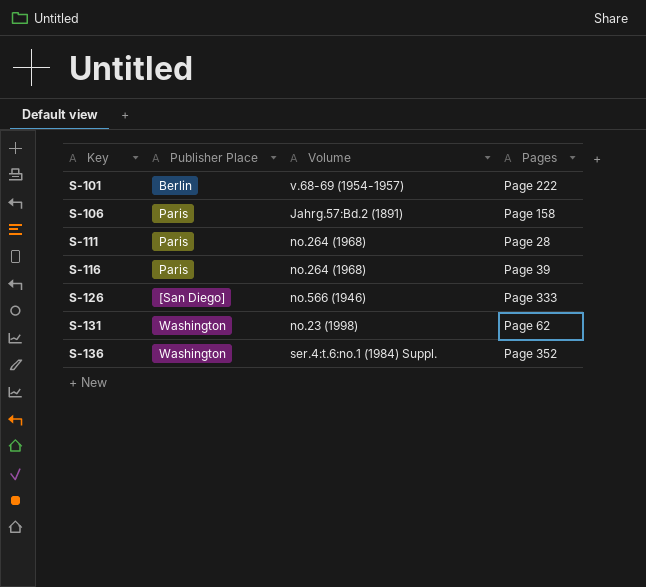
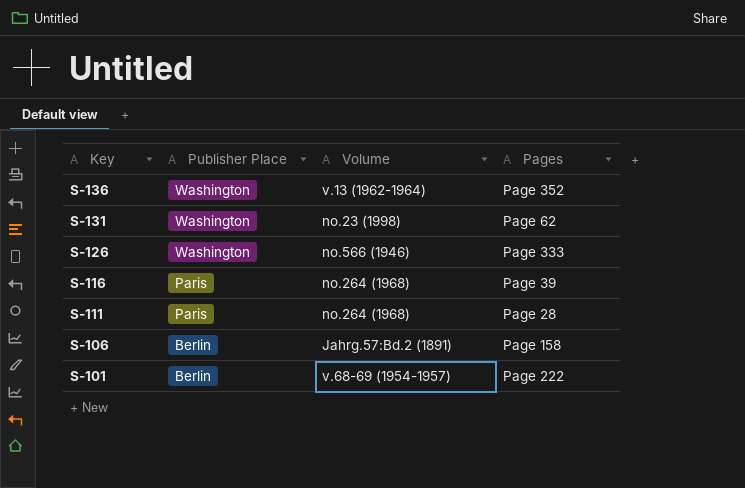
row order: Key ascending -> Key descending
S-136 | Volume: ser.4:t.6:no.1 (1984) Suppl. -> v.13 (1962-1964)
S-126 | Publisher Place: [San Diego] -> Washington
S-106 | Publisher Place: Paris -> Berlin

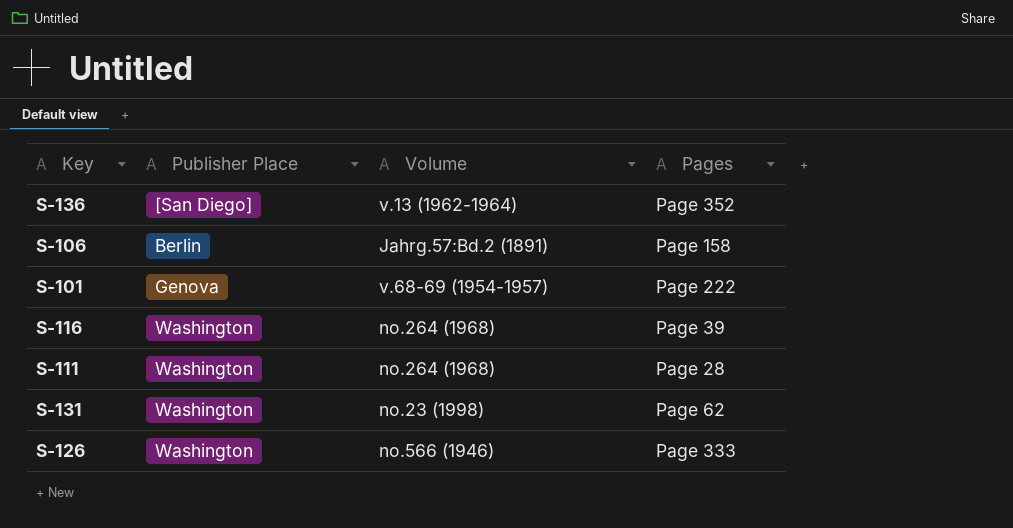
row order: Key descending -> Publisher Place ascending
S-136 | Publisher Place: Washington -> [San Diego]
S-101 | Publisher Place: Berlin -> Genova
S-116 | Publisher Place: Paris -> Washington
S-111 | Publisher Place: Paris -> Washington

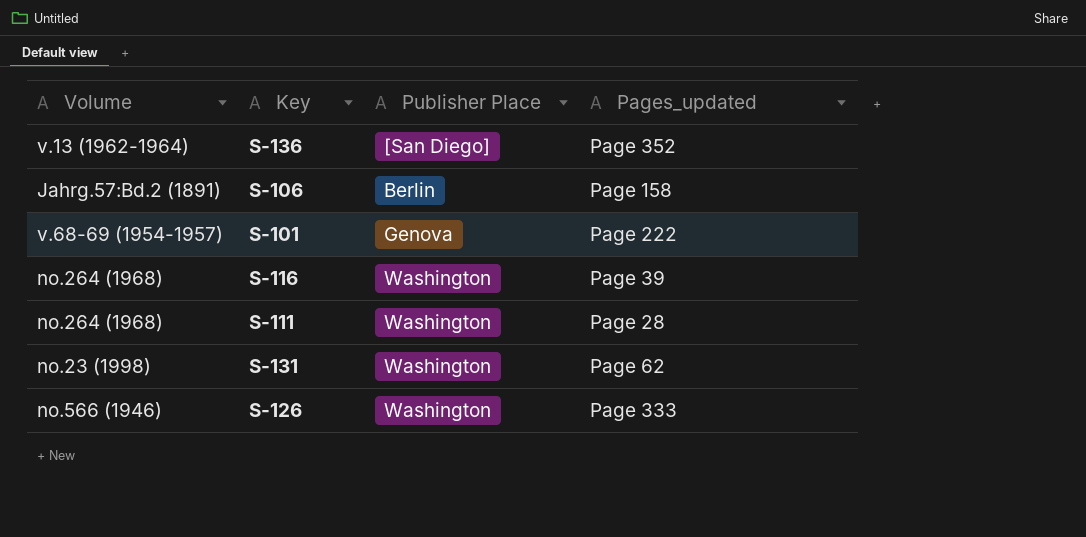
column Volume | position: 3 -> 1
column name: Pages -> Pages_updated

